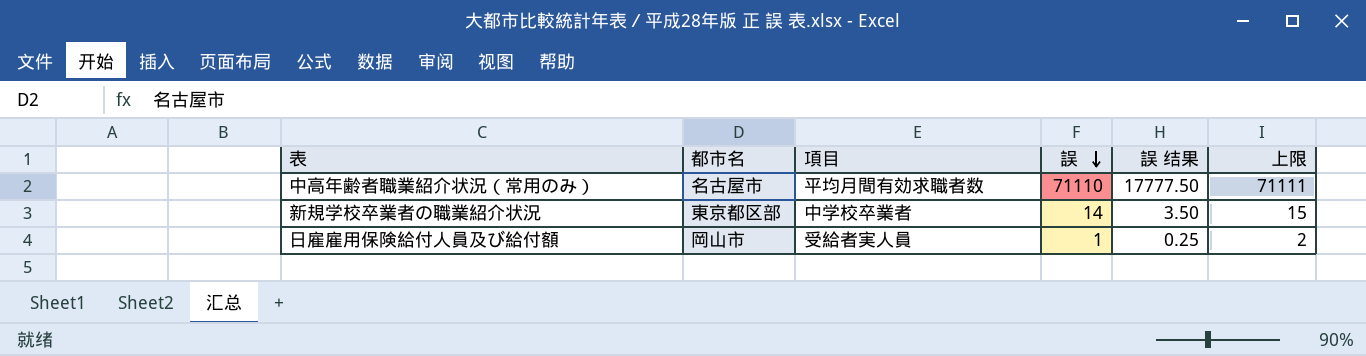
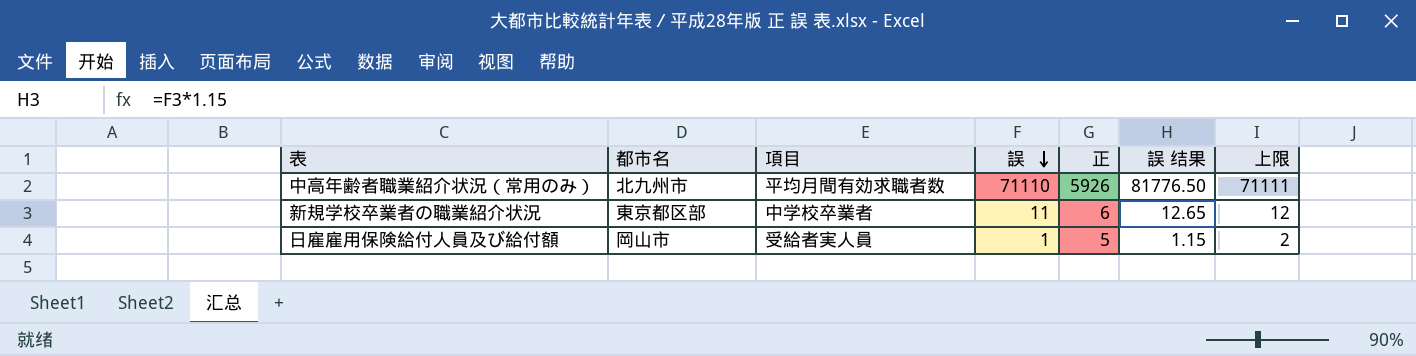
column 正 | position: none -> 5
column 誤 结果 | formula: [誤] * 0.25 -> [誤] * 1.15
中高年齢者職業紹介状況（常用のみ） | 都市名: 名古屋市 -> 北九州市
新規学校卒業者の職業紹介状況 | 誤: 14 -> 11
新規学校卒業者の職業紹介状況 | 上限: 15 -> 12

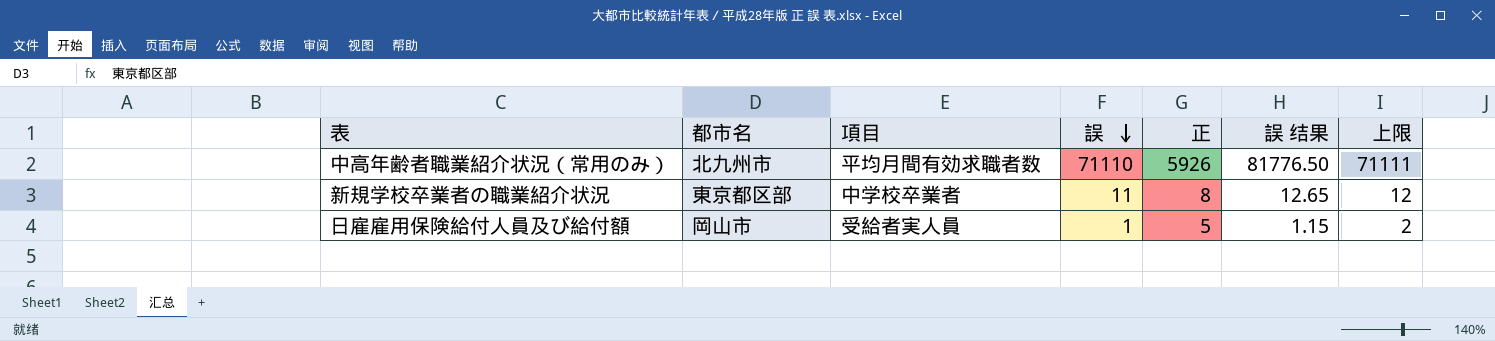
新規学校卒業者の職業紹介状況 | 正: 6 -> 8

